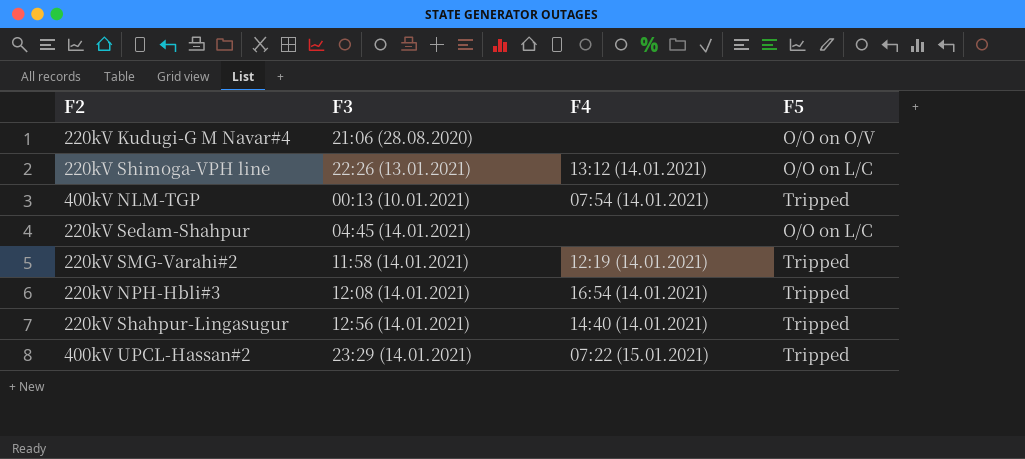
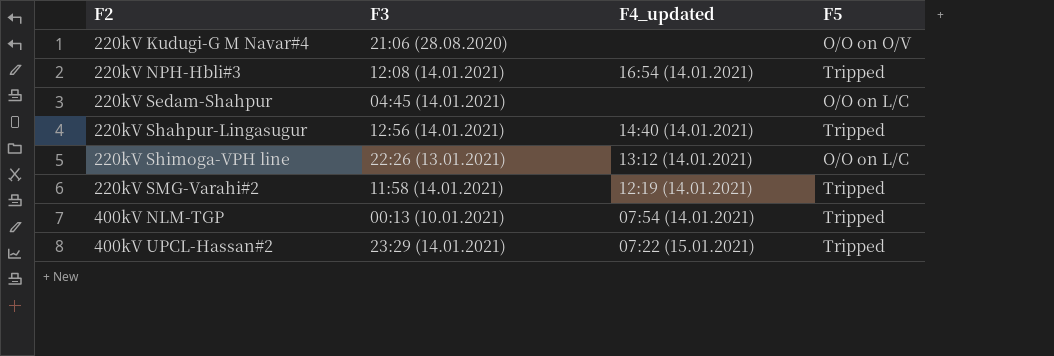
row order: none -> F2 ascending
column name: F4 -> F4_updated

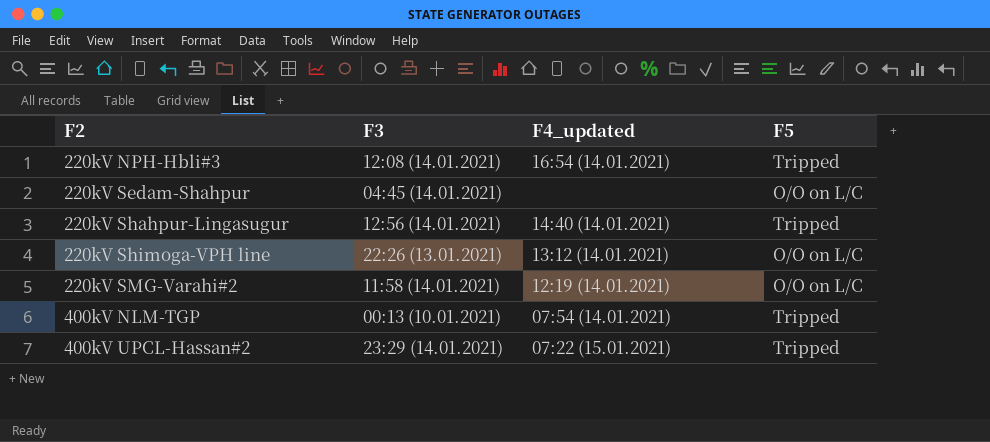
row 220kV Kudugi-G M Navar#4: 21:06 (28.08.2020) | none | O/O on O/V -> none
220kV SMG-Varahi#2 | F5: Tripped -> O/O on L/C

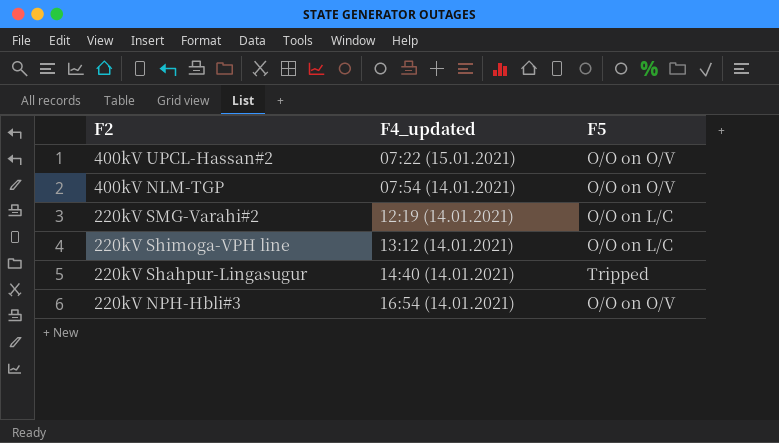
row order: F2 ascending -> F2 descending
column F3 | position: 2 -> none
row 220kV Sedam-Shahpur: 04:45 (14.01.2021) | none | O/O on L/C -> none
400kV UPCL-Hassan#2 | F5: Tripped -> O/O on O/V
400kV NLM-TGP | F5: Tripped -> O/O on O/V
220kV NPH-Hbli#3 | F5: Tripped -> O/O on O/V

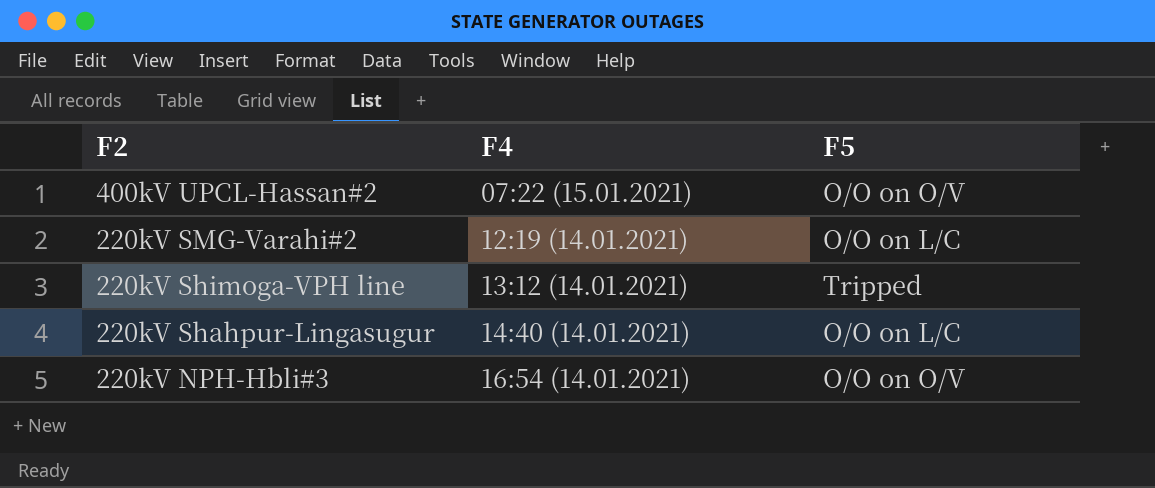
column name: F4_updated -> F4
row 400kV NLM-TGP: 07:54 (14.01.2021) | O/O on O/V -> none
220kV Shimoga-VPH line | F5: O/O on L/C -> Tripped
220kV Shahpur-Lingasugur | F5: Tripped -> O/O on L/C

